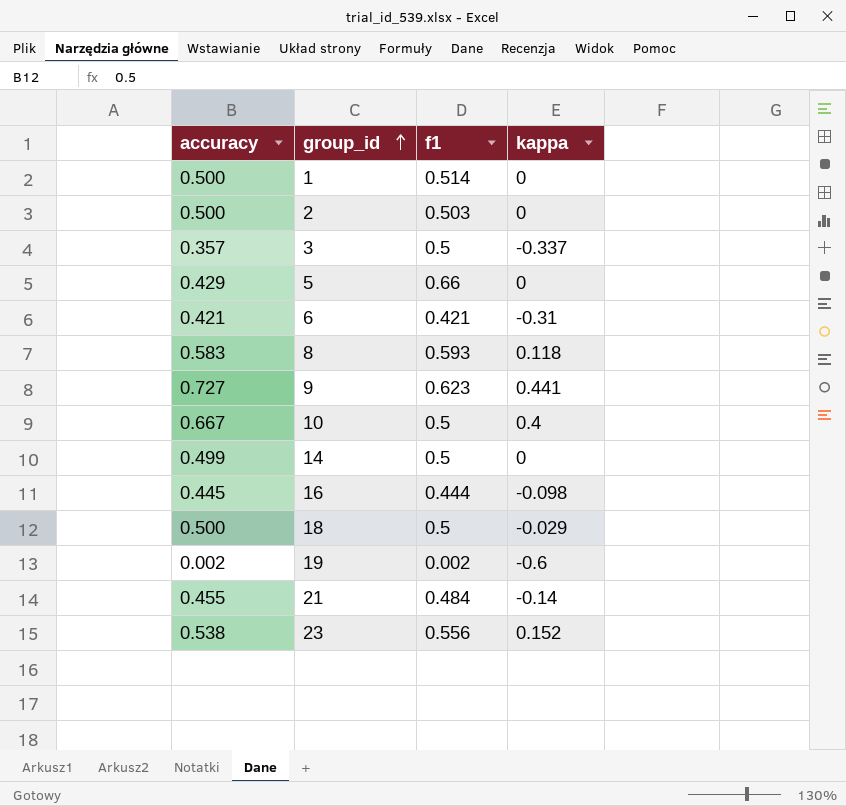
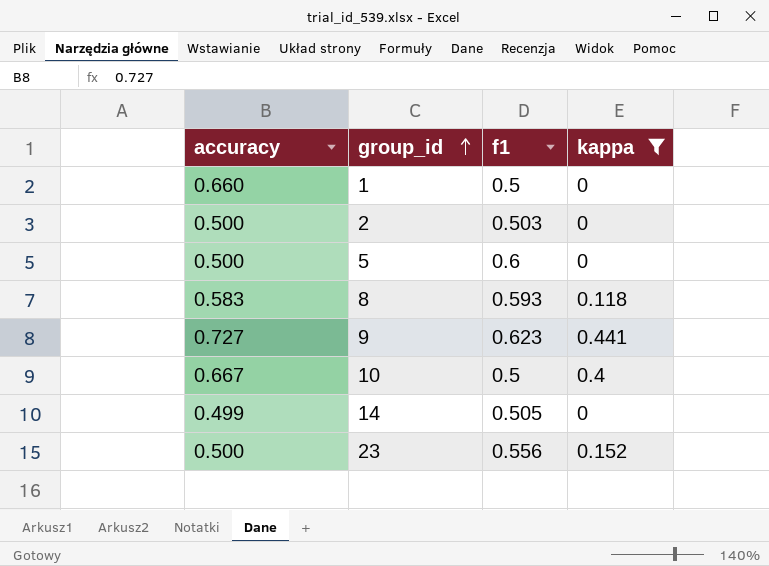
filter: none -> kappa >= 0
1 | accuracy: 0.500 -> 0.660
1 | f1: 0.514 -> 0.5
5 | accuracy: 0.429 -> 0.500
5 | f1: 0.66 -> 0.6
14 | f1: 0.5 -> 0.505
23 | accuracy: 0.538 -> 0.500

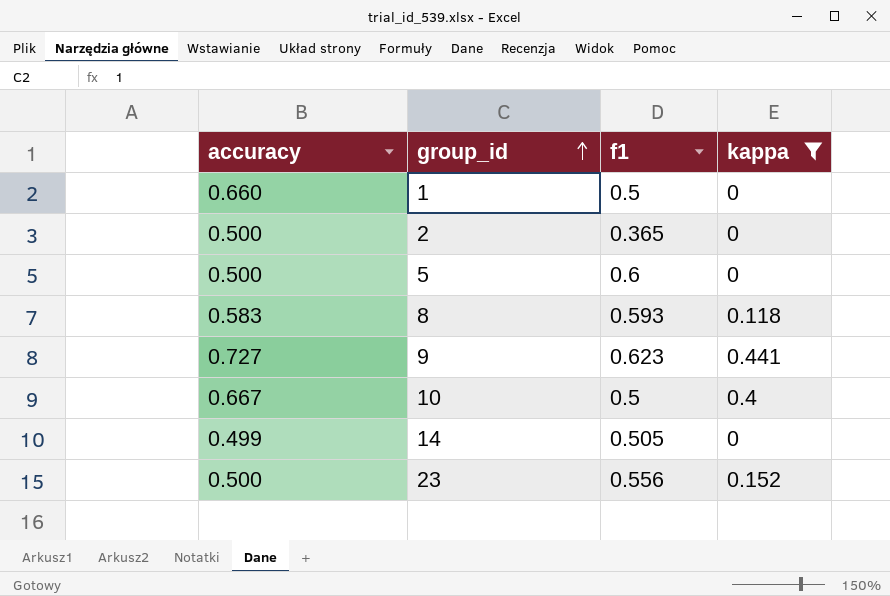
2 | f1: 0.503 -> 0.365

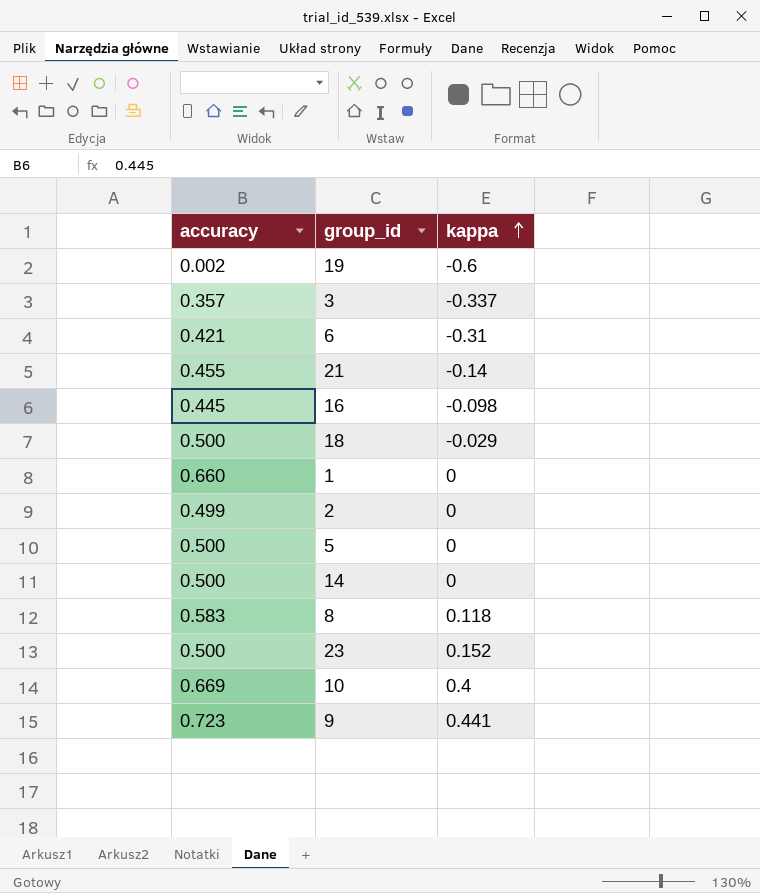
filter: kappa >= 0 -> none
row order: group_id ascending -> kappa ascending
column f1 | position: 3 -> none
2 | accuracy: 0.500 -> 0.499
14 | accuracy: 0.499 -> 0.500
10 | accuracy: 0.667 -> 0.669
9 | accuracy: 0.727 -> 0.723

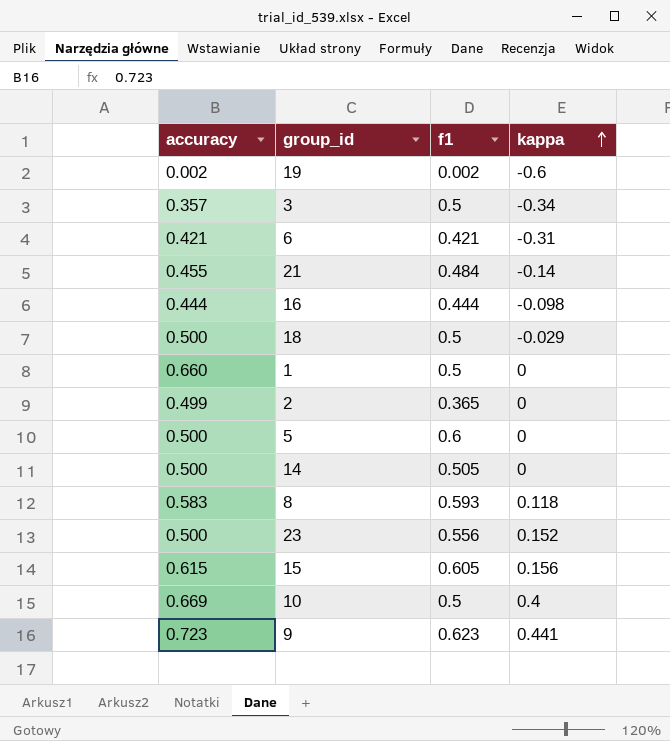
column f1 | position: none -> 3
3 | kappa: -0.337 -> -0.34
16 | accuracy: 0.445 -> 0.444
row 15: none -> 0.615 | 0.605 | 0.156

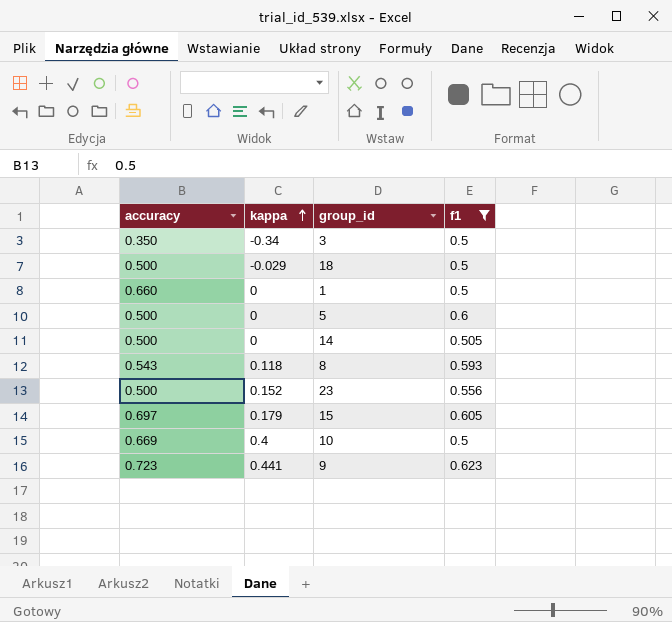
filter: none -> f1 >= 0.5
column kappa | position: 4 -> 2
3 | accuracy: 0.357 -> 0.350
8 | accuracy: 0.583 -> 0.543
15 | accuracy: 0.615 -> 0.697
15 | kappa: 0.156 -> 0.179

